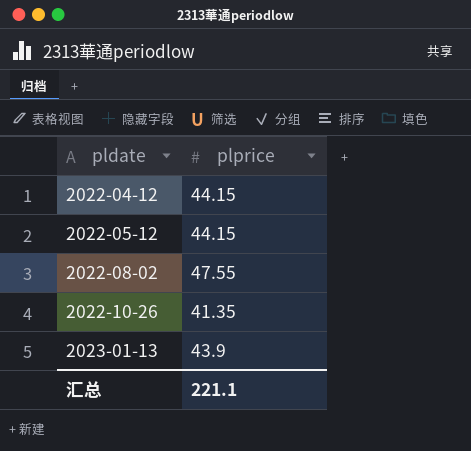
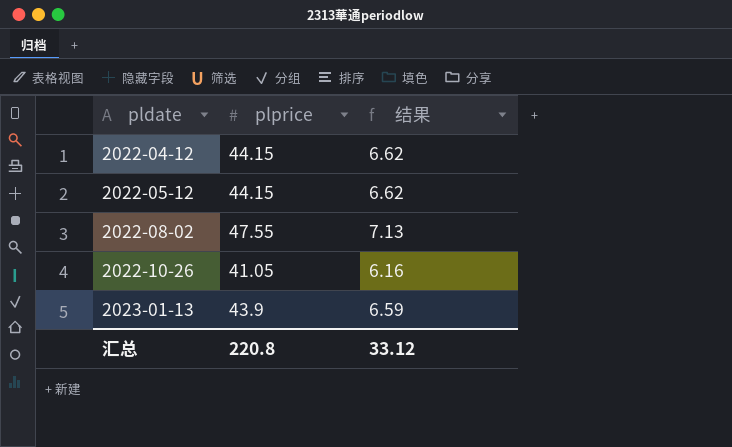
column 结果 | formula: none -> [plprice] * 0.15
2022-10-26 | plprice: 41.35 -> 41.05
汇总 | plprice: 221.1 -> 220.8

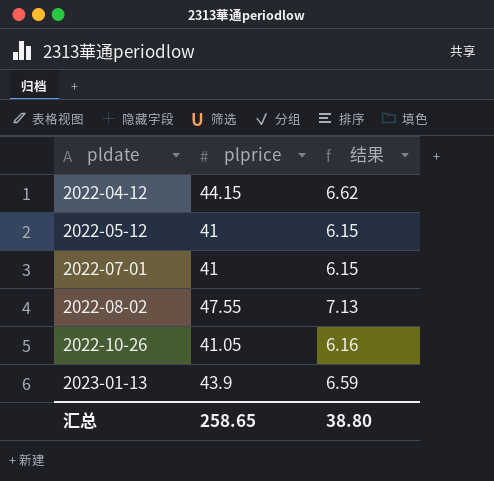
2022-05-12 | plprice: 44.15 -> 41
2022-05-12 | 结果: 6.62 -> 6.15
row 2022-07-01: none -> 41 | 6.15
汇总 | plprice: 220.8 -> 258.65
汇总 | 结果: 33.12 -> 38.80

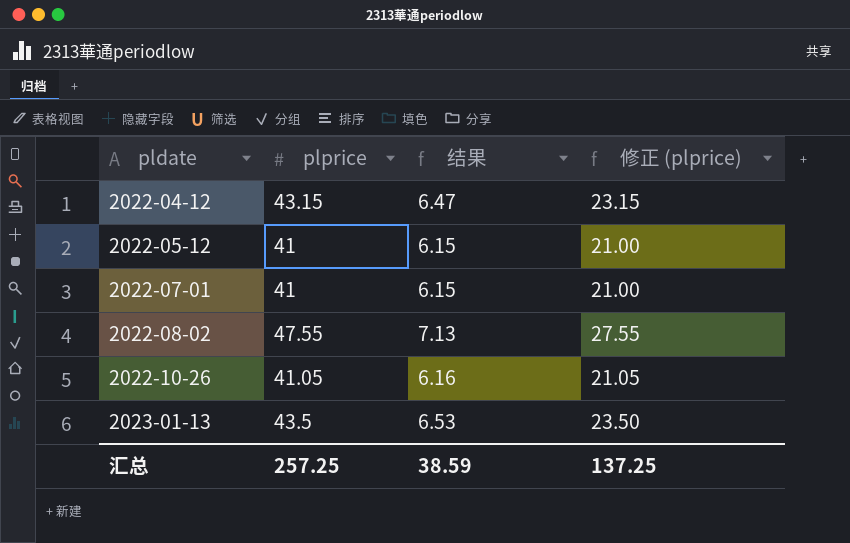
column 修正 (plprice) | formula: none -> [plprice] - 20
2022-04-12 | plprice: 44.15 -> 43.15
2022-04-12 | 结果: 6.62 -> 6.47
2023-01-13 | plprice: 43.9 -> 43.5
2023-01-13 | 结果: 6.59 -> 6.53
汇总 | plprice: 258.65 -> 257.25
汇总 | 结果: 38.80 -> 38.59

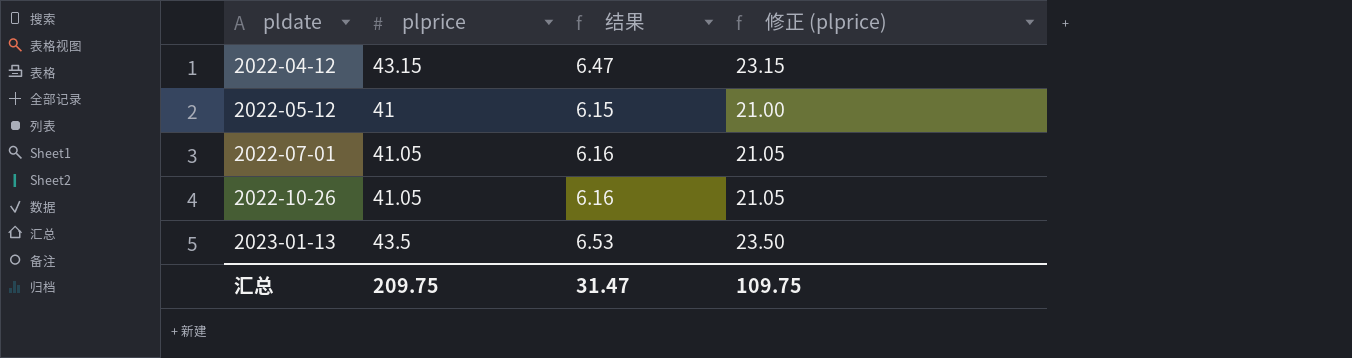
row 2022-08-02: 47.55 | 7.13 | 27.55 -> none
2022-07-01 | plprice: 41 -> 41.05
2022-07-01 | 结果: 6.15 -> 6.16
2022-07-01 | 修正 (plprice): 21.00 -> 21.05
汇总 | plprice: 257.25 -> 209.75
汇总 | 结果: 38.59 -> 31.47
汇总 | 修正 (plprice): 137.25 -> 109.75

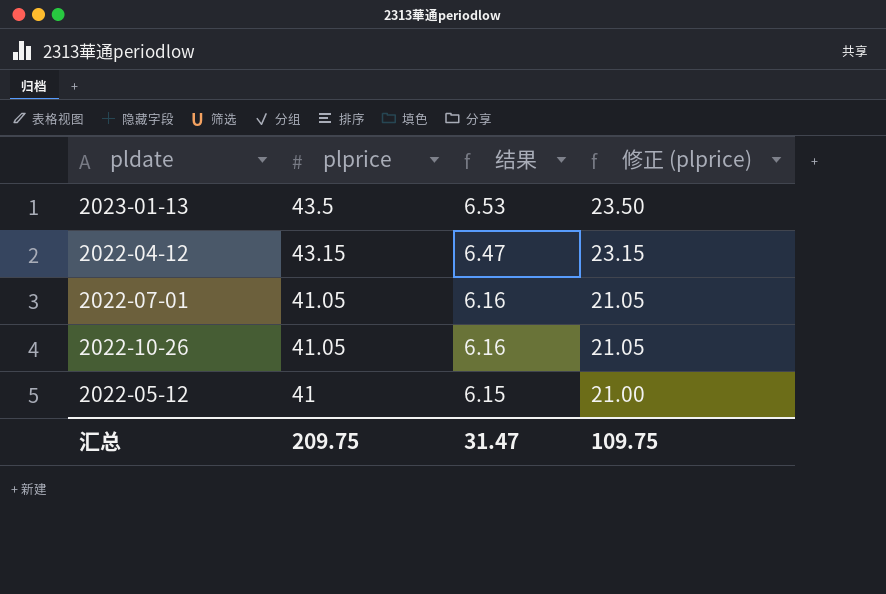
row order: pldate ascending -> plprice descending

